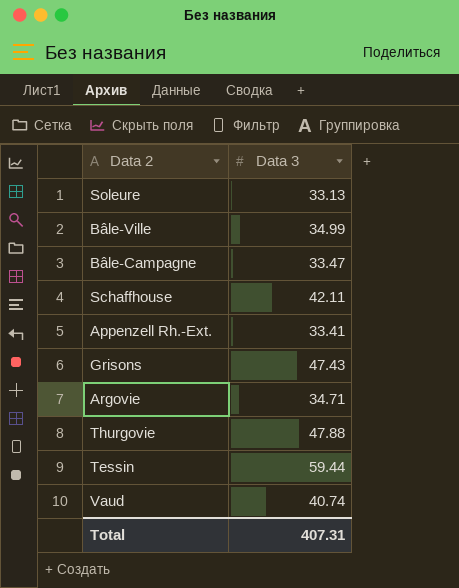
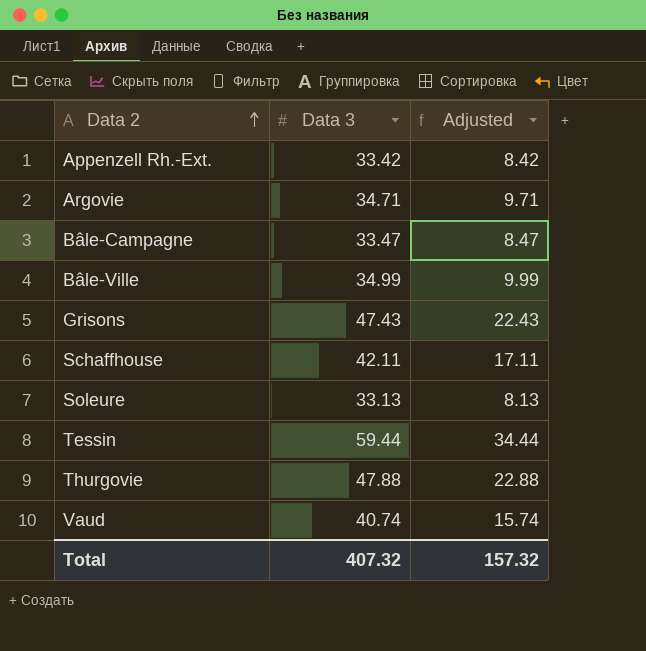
row order: none -> Data 2 ascending
column Adjusted | formula: none -> [Data 3] - 25
Appenzell Rh.-Ext. | Data 3: 33.41 -> 33.42
Total | Data 3: 407.31 -> 407.32

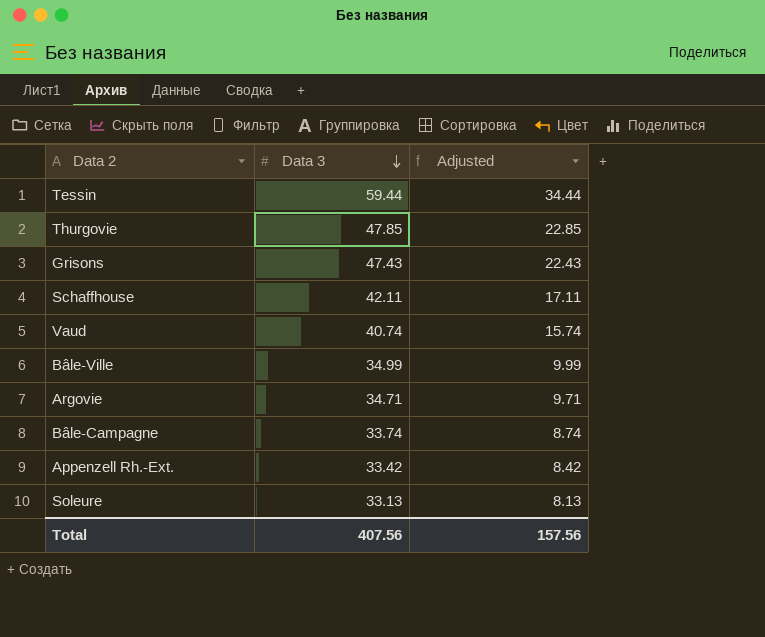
row order: Data 2 ascending -> Data 3 descending
Thurgovie | Data 3: 47.88 -> 47.85
Thurgovie | Adjusted: 22.88 -> 22.85
Bâle-Campagne | Data 3: 33.47 -> 33.74
Bâle-Campagne | Adjusted: 8.47 -> 8.74
Total | Data 3: 407.32 -> 407.56
Total | Adjusted: 157.32 -> 157.56

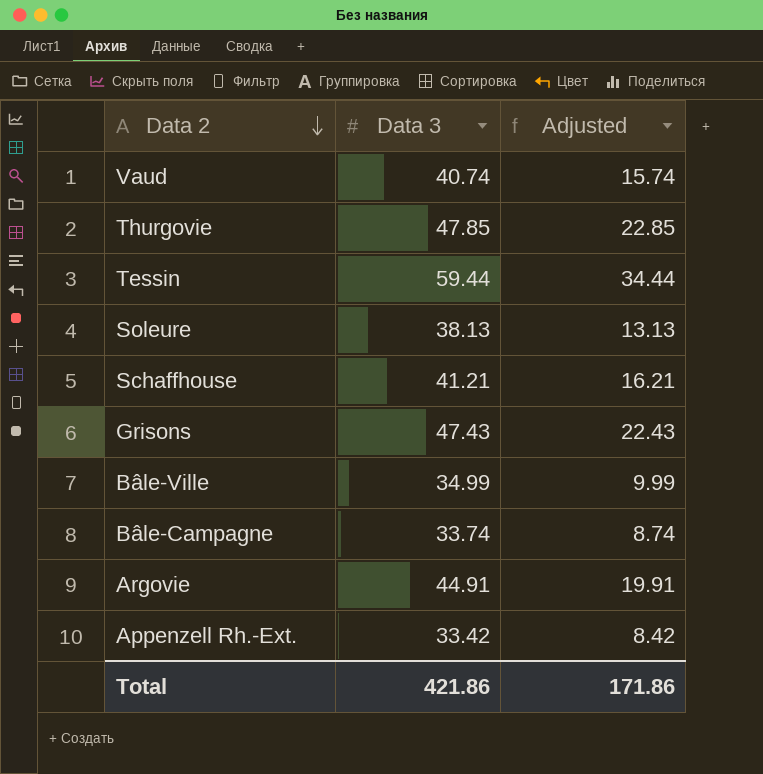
row order: Data 3 descending -> Data 2 descending
Soleure | Data 3: 33.13 -> 38.13
Soleure | Adjusted: 8.13 -> 13.13
Schaffhouse | Data 3: 42.11 -> 41.21
Schaffhouse | Adjusted: 17.11 -> 16.21
Argovie | Data 3: 34.71 -> 44.91
Argovie | Adjusted: 9.71 -> 19.91
Total | Data 3: 407.56 -> 421.86
Total | Adjusted: 157.56 -> 171.86

